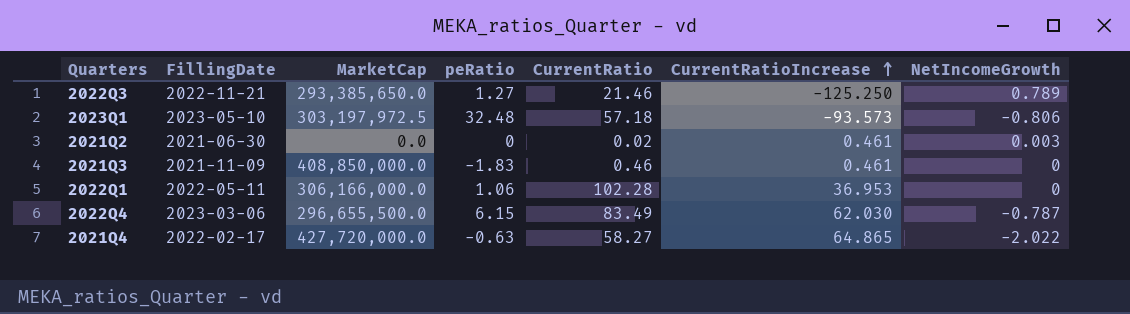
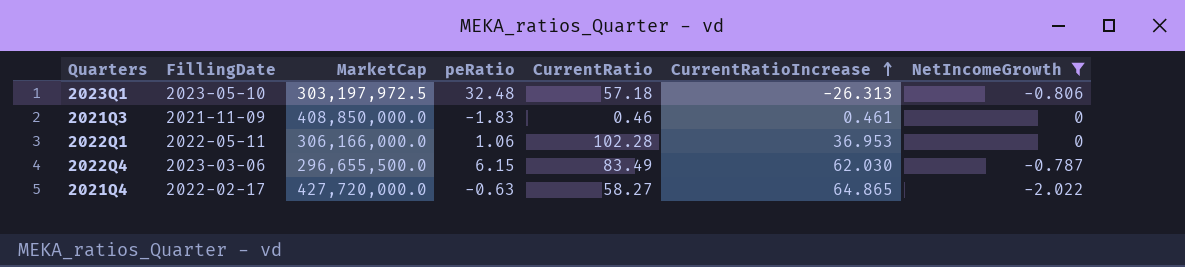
filter: none -> NetIncomeGrowth <= 0
2023Q1 | CurrentRatioIncrease: -93.573 -> -26.313

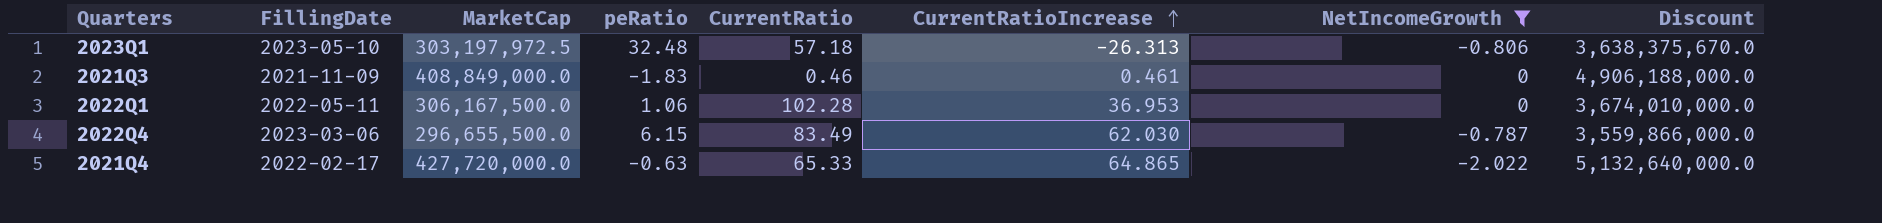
column Discount | formula: none -> [MarketCap] * 12
2021Q3 | MarketCap: 408,850,000.0 -> 408,849,000.0
2022Q1 | MarketCap: 306,166,000.0 -> 306,167,500.0
2021Q4 | CurrentRatio: 58.27 -> 65.33

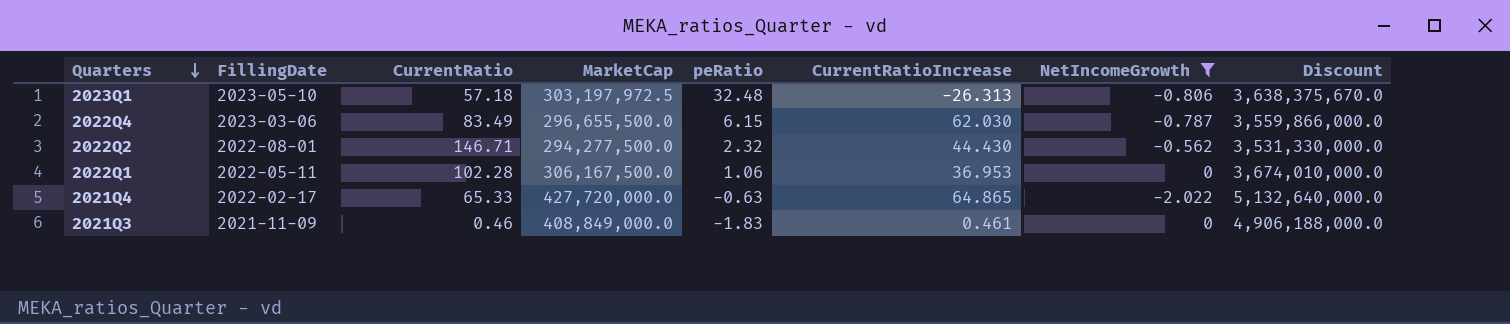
row order: CurrentRatioIncrease ascending -> Quarters descending
column CurrentRatio | position: 5 -> 3
row 2022Q2: none -> 2022-08-01 | 146.71 | 294,277,500.0 | 2.32 | 44.430 | -0.562 | 3,531,330,000.0

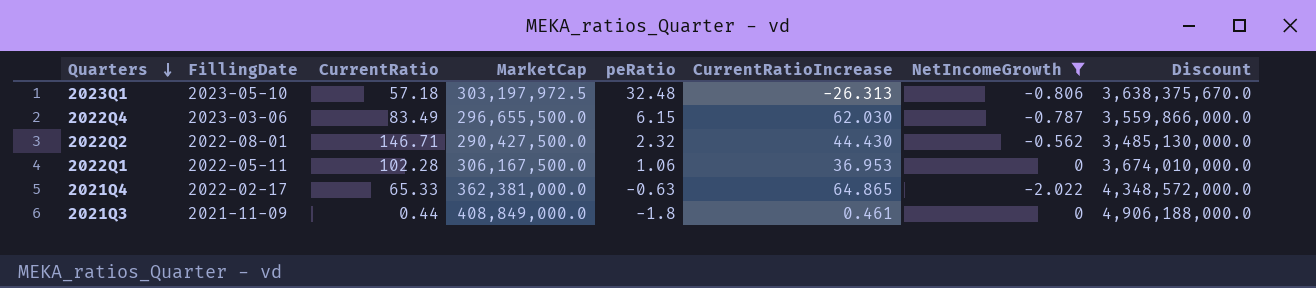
2022Q2 | MarketCap: 294,277,500.0 -> 290,427,500.0
2022Q2 | Discount: 3,531,330,000.0 -> 3,485,130,000.0
2021Q4 | MarketCap: 427,720,000.0 -> 362,381,000.0
2021Q4 | Discount: 5,132,640,000.0 -> 4,348,572,000.0
2021Q3 | CurrentRatio: 0.46 -> 0.44
2021Q3 | peRatio: -1.83 -> -1.8

